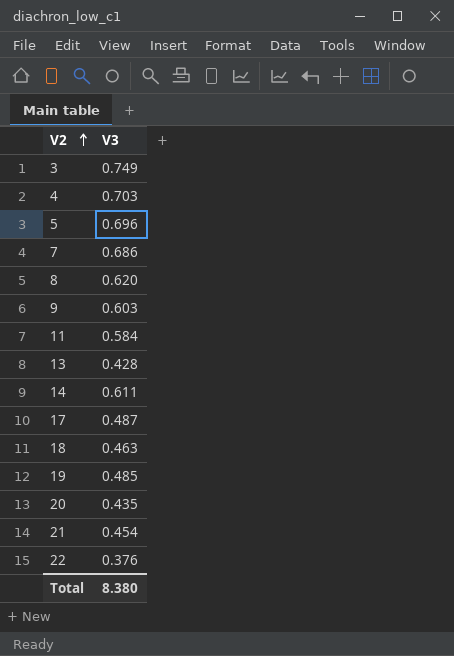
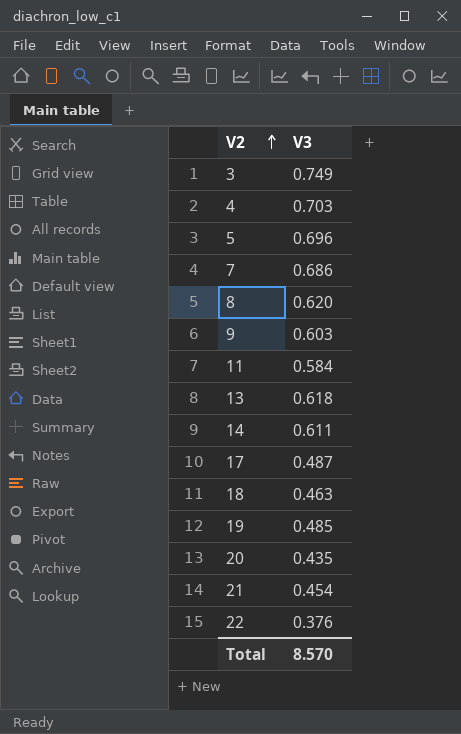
13 | V3: 0.428 -> 0.618
Total | V3: 8.380 -> 8.570

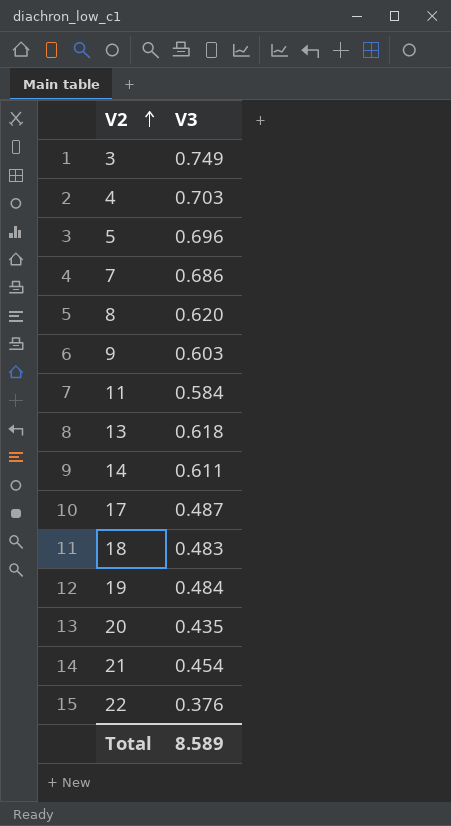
18 | V3: 0.463 -> 0.483
19 | V3: 0.485 -> 0.484
Total | V3: 8.570 -> 8.589

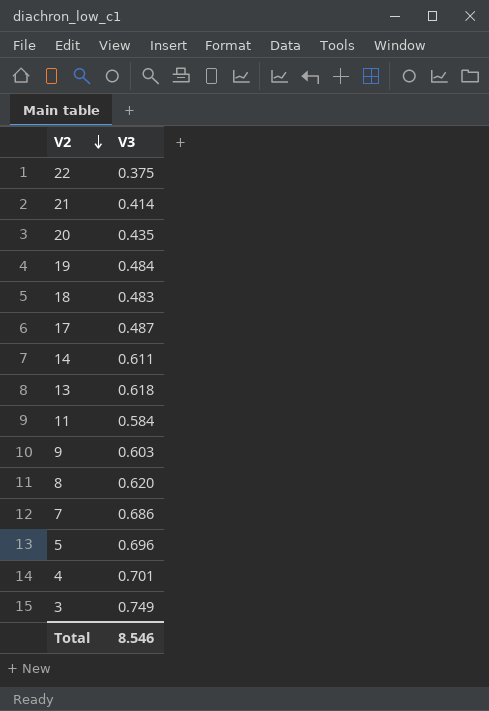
row order: V2 ascending -> V2 descending
22 | V3: 0.376 -> 0.375
21 | V3: 0.454 -> 0.414
4 | V3: 0.703 -> 0.701
Total | V3: 8.589 -> 8.546

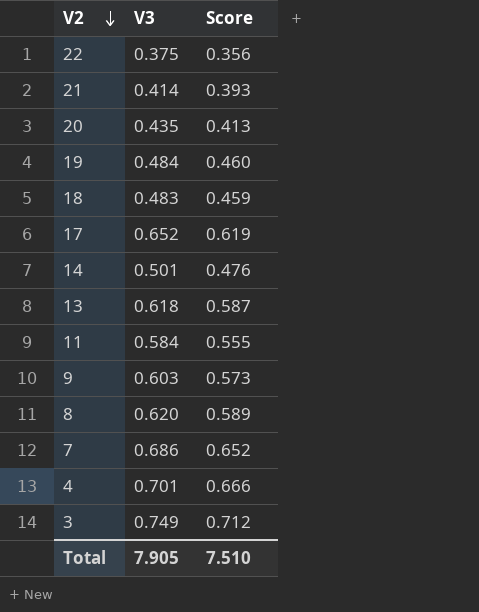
column Score | formula: none -> [V3] * 0.95
row 5: 0.696 -> none
17 | V3: 0.487 -> 0.652
14 | V3: 0.611 -> 0.501
Total | V3: 8.546 -> 7.905

